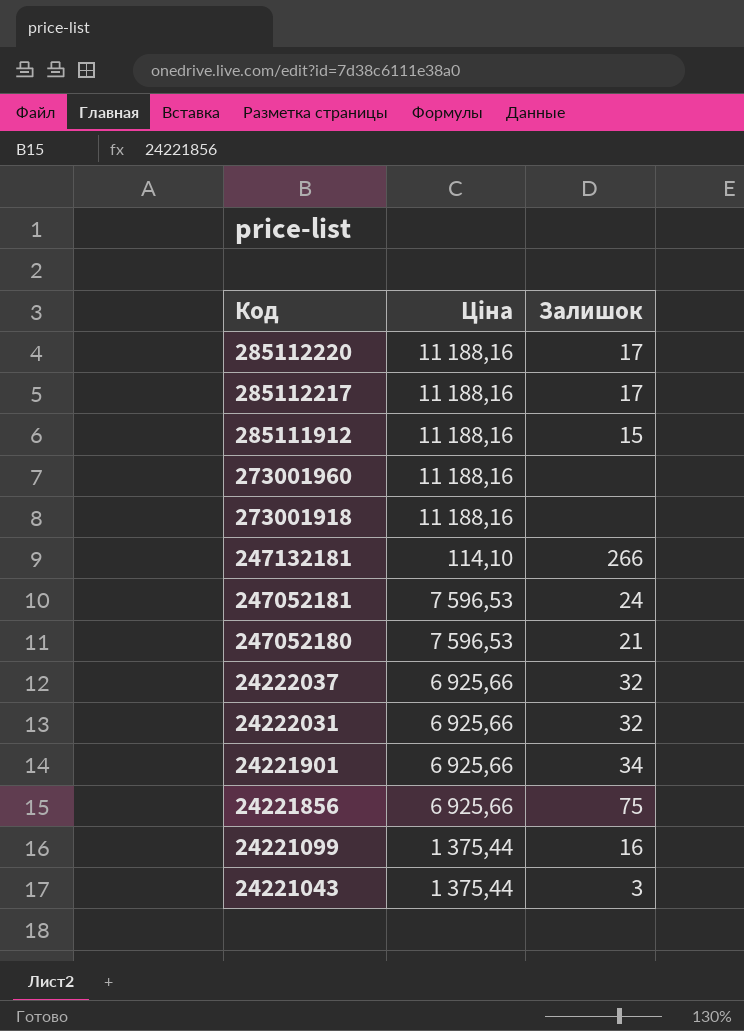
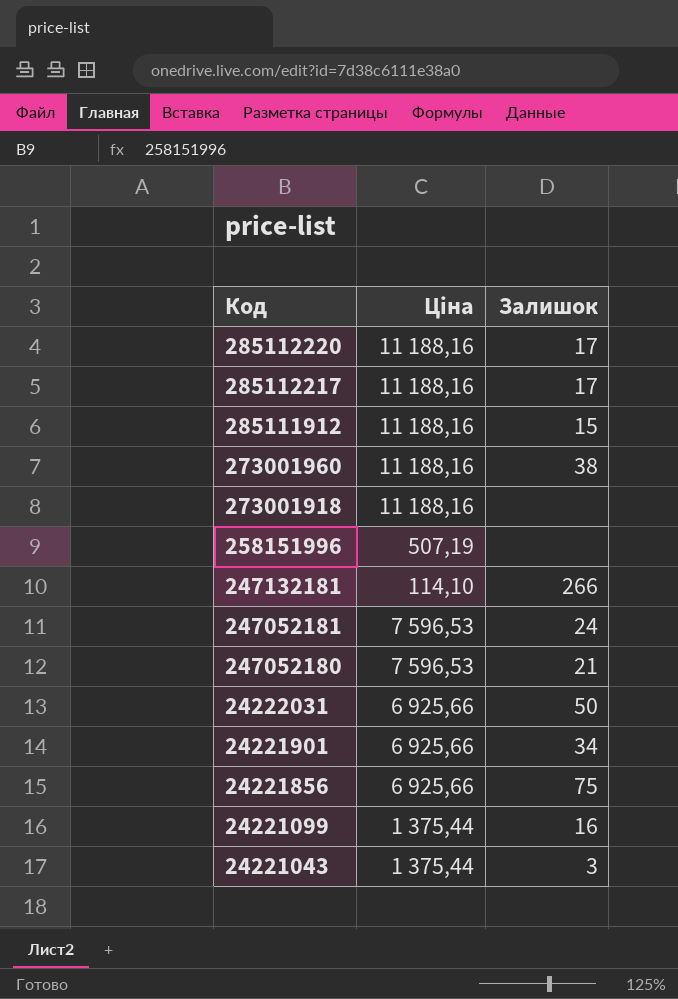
row 24222037: 6 925,66 | 32 -> none
273001960 | Залишок: none -> 38
row 258151996: none -> 507,19 | none
24222031 | Залишок: 32 -> 50

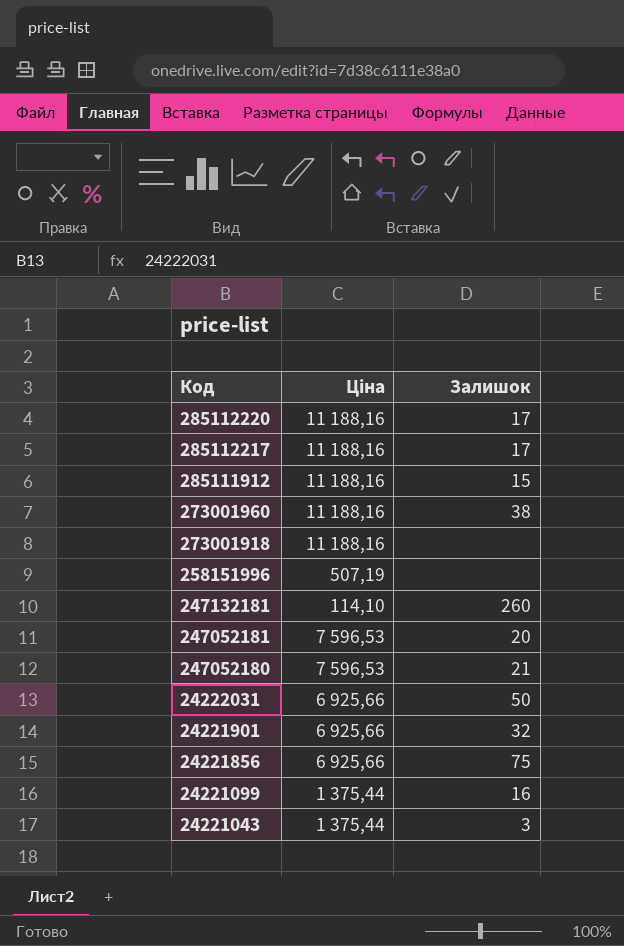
247132181 | Залишок: 266 -> 260
247052181 | Залишок: 24 -> 20
24221901 | Залишок: 34 -> 32

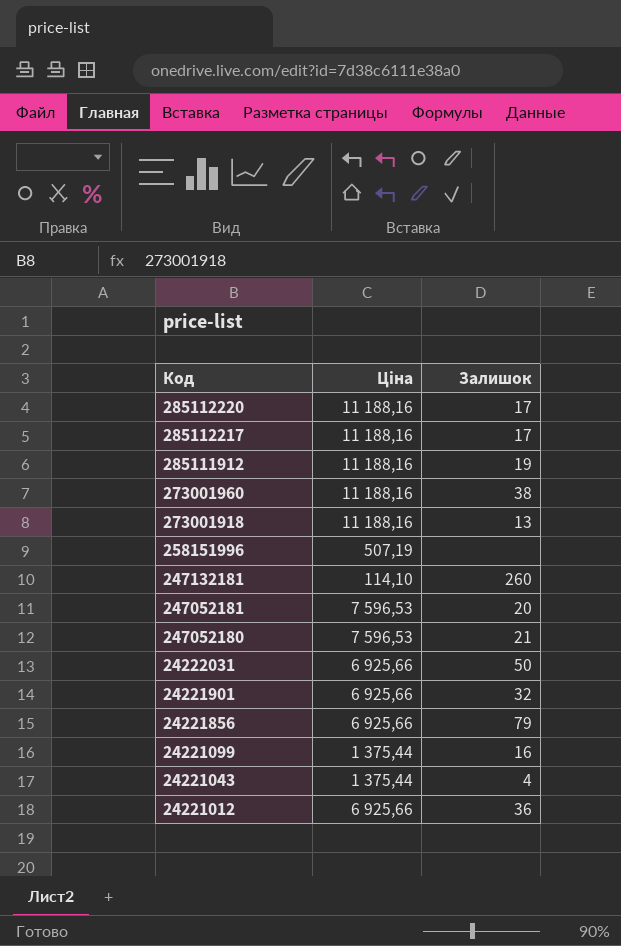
285111912 | Залишок: 15 -> 19
273001918 | Залишок: none -> 13
24221856 | Залишок: 75 -> 79
24221043 | Залишок: 3 -> 4
row 24221012: none -> 6 925,66 | 36

